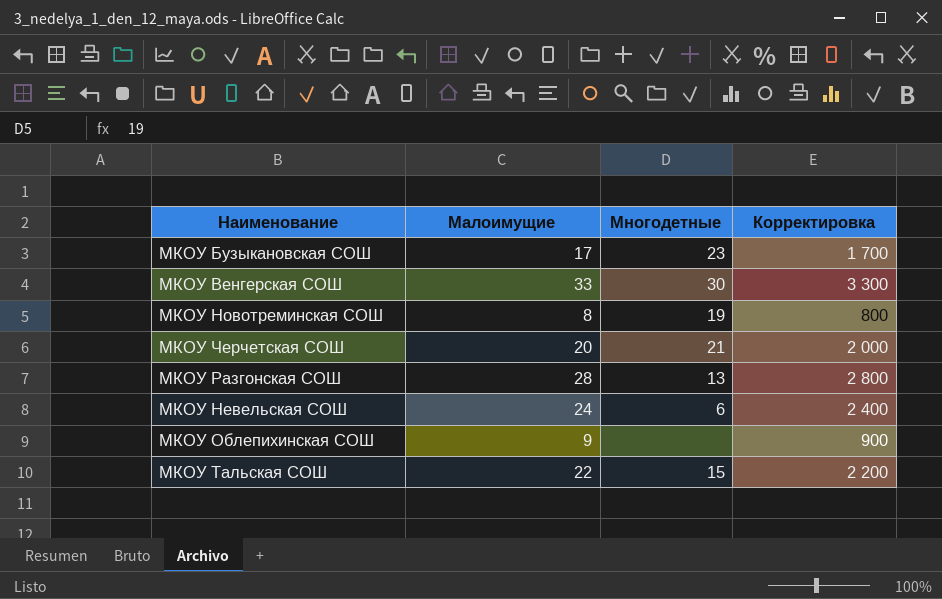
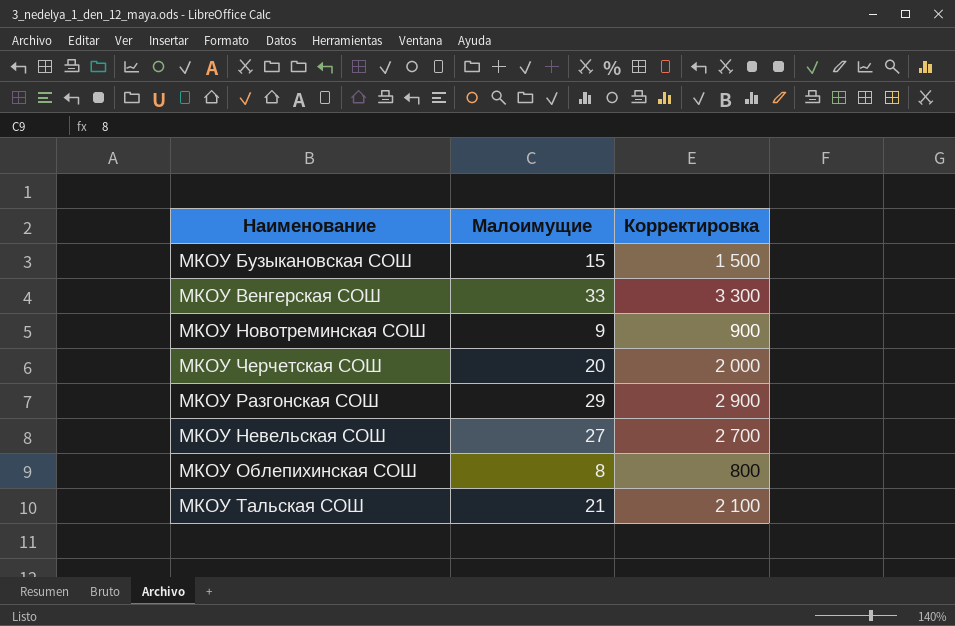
column Многодетные | position: 3 -> none
МКОУ Бузыкановская СОШ | Малоимущие: 17 -> 15
МКОУ Бузыкановская СОШ | Корректировка: 1 700 -> 1 500
МКОУ Новотреминская СОШ | Малоимущие: 8 -> 9
МКОУ Новотреминская СОШ | Корректировка: 800 -> 900
МКОУ Разгонская СОШ | Малоимущие: 28 -> 29
МКОУ Разгонская СОШ | Корректировка: 2 800 -> 2 900
МКОУ Невельская СОШ | Малоимущие: 24 -> 27
МКОУ Невельская СОШ | Корректировка: 2 400 -> 2 700
МКОУ Облепихинская СОШ | Малоимущие: 9 -> 8
МКОУ Облепихинская СОШ | Корректировка: 900 -> 800
МКОУ Тальская СОШ | Малоимущие: 22 -> 21
МКОУ Тальская СОШ | Корректировка: 2 200 -> 2 100

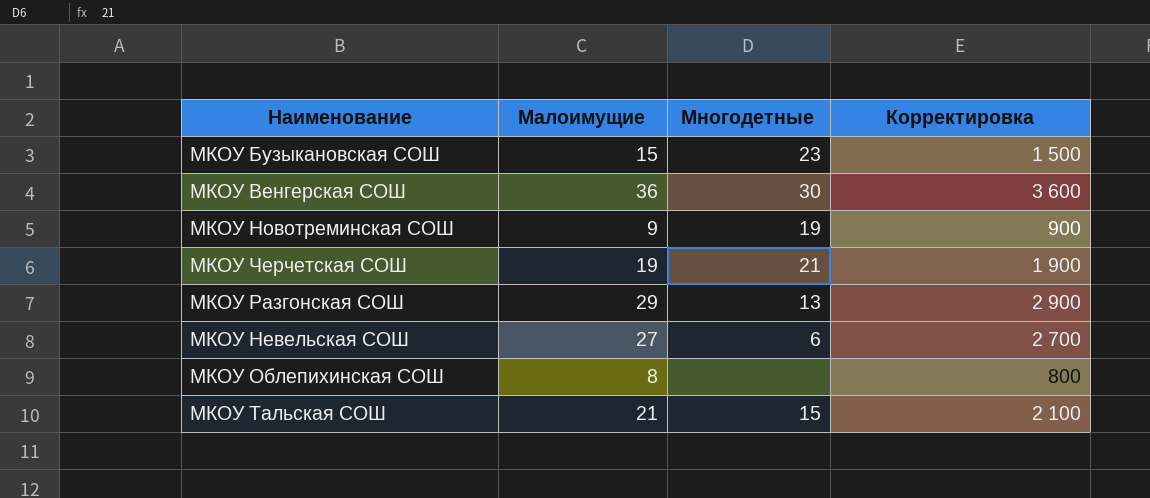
column Многодетные | position: none -> 3
МКОУ Венгерская СОШ | Малоимущие: 33 -> 36
МКОУ Венгерская СОШ | Корректировка: 3 300 -> 3 600
МКОУ Черчетская СОШ | Малоимущие: 20 -> 19
МКОУ Черчетская СОШ | Корректировка: 2 000 -> 1 900

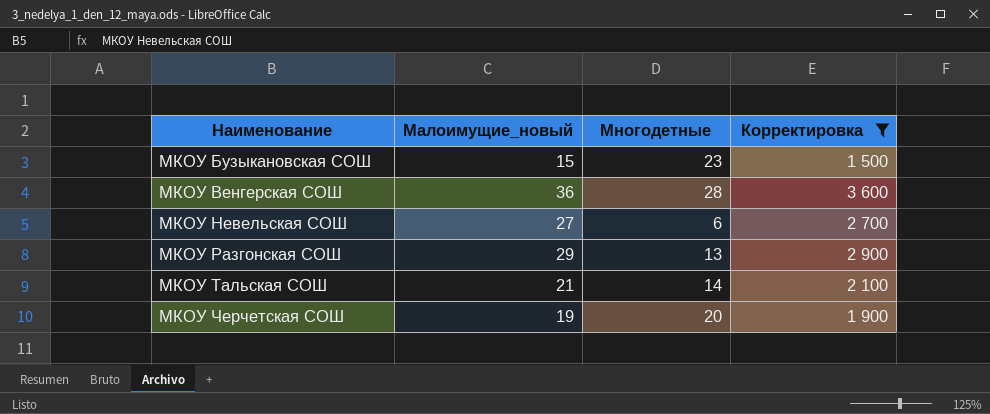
filter: none -> Корректировка >= 1 500
row order: none -> Наименование ascending
column name: Малоимущие -> Малоимущие_новый
МКОУ Венгерская СОШ | Многодетные: 30 -> 28
МКОУ Тальская СОШ | Многодетные: 15 -> 14
МКОУ Черчетская СОШ | Многодетные: 21 -> 20

